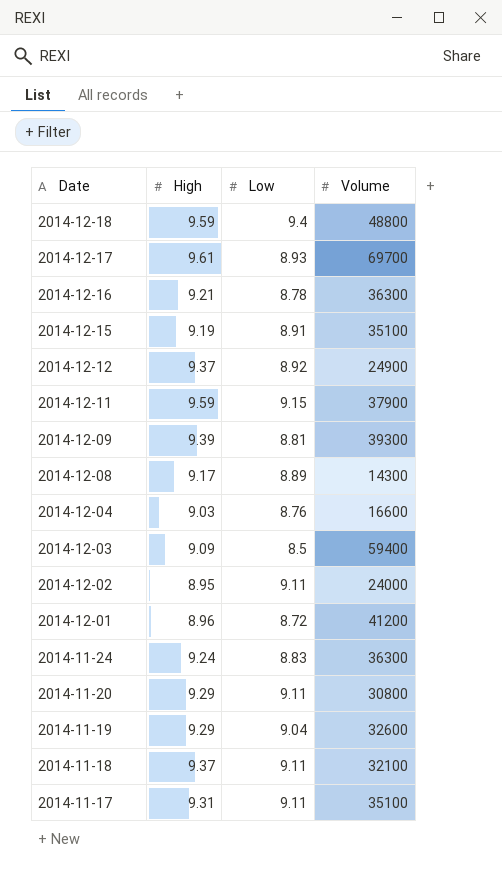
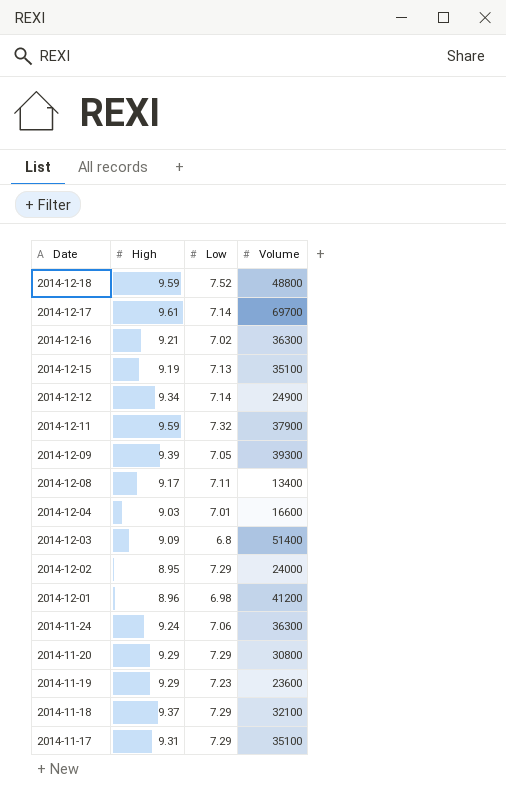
2014-12-18 | Low: 9.4 -> 7.52
2014-12-17 | Low: 8.93 -> 7.14
2014-12-16 | Low: 8.78 -> 7.02
2014-12-15 | Low: 8.91 -> 7.13
2014-12-12 | High: 9.37 -> 9.34
2014-12-12 | Low: 8.92 -> 7.14
2014-12-11 | Low: 9.15 -> 7.32
2014-12-09 | Low: 8.81 -> 7.05
2014-12-08 | Low: 8.89 -> 7.11
2014-12-08 | Volume: 14300 -> 13400
2014-12-04 | Low: 8.76 -> 7.01
2014-12-03 | Low: 8.5 -> 6.8
2014-12-03 | Volume: 59400 -> 51400
2014-12-02 | Low: 9.11 -> 7.29
2014-12-01 | Low: 8.72 -> 6.98
2014-11-24 | Low: 8.83 -> 7.06
2014-11-20 | Low: 9.11 -> 7.29
2014-11-19 | Low: 9.04 -> 7.23
2014-11-19 | Volume: 32600 -> 23600
2014-11-18 | Low: 9.11 -> 7.29
2014-11-17 | Low: 9.11 -> 7.29

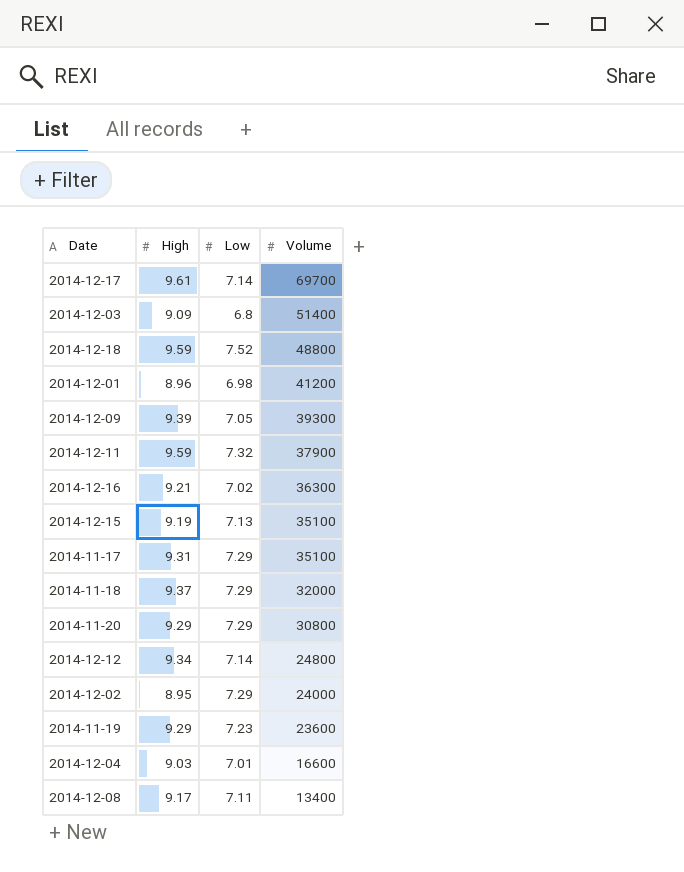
row order: Date descending -> Volume descending
row 2014-11-24: 9.24 | 7.06 | 36300 -> none
2014-11-18 | Volume: 32100 -> 32000
2014-12-12 | Volume: 24900 -> 24800

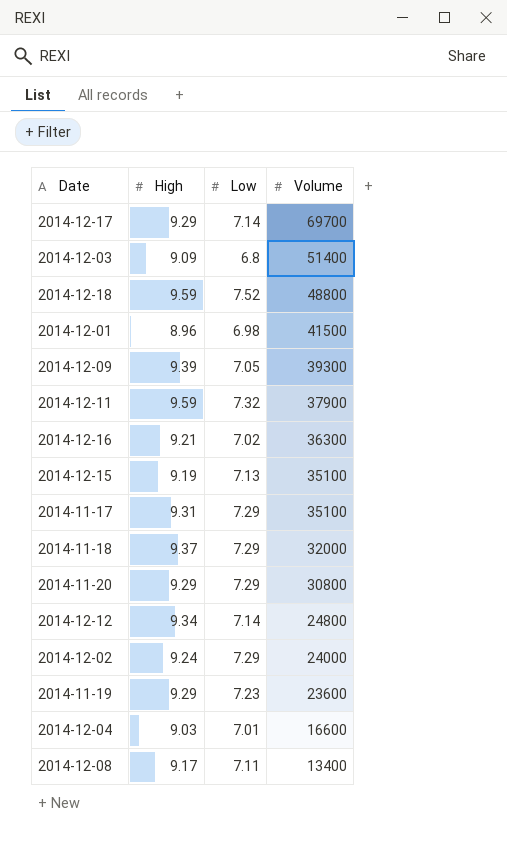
2014-12-17 | High: 9.61 -> 9.29
2014-12-01 | Volume: 41200 -> 41500
2014-12-02 | High: 8.95 -> 9.24

